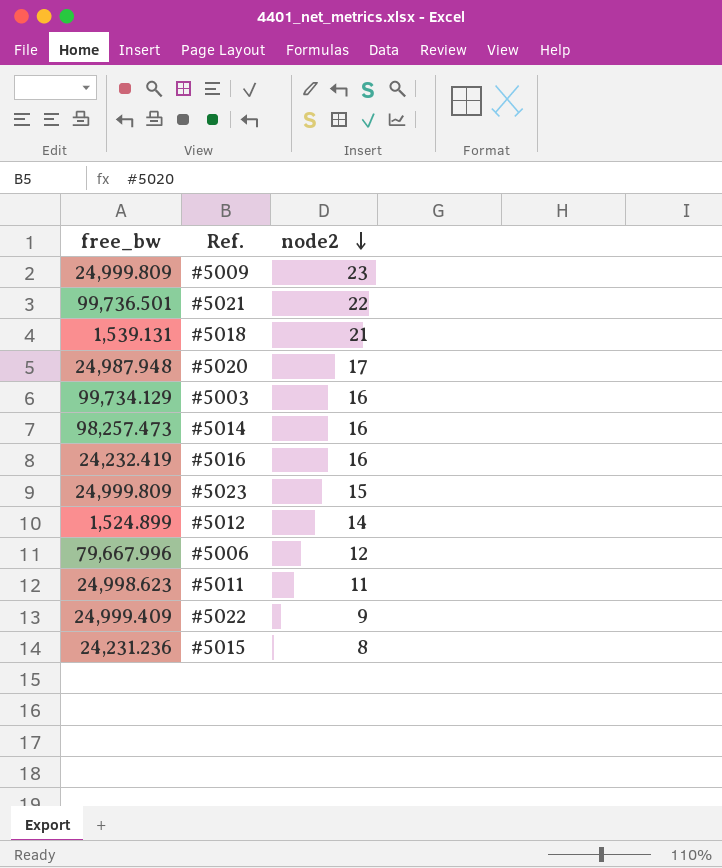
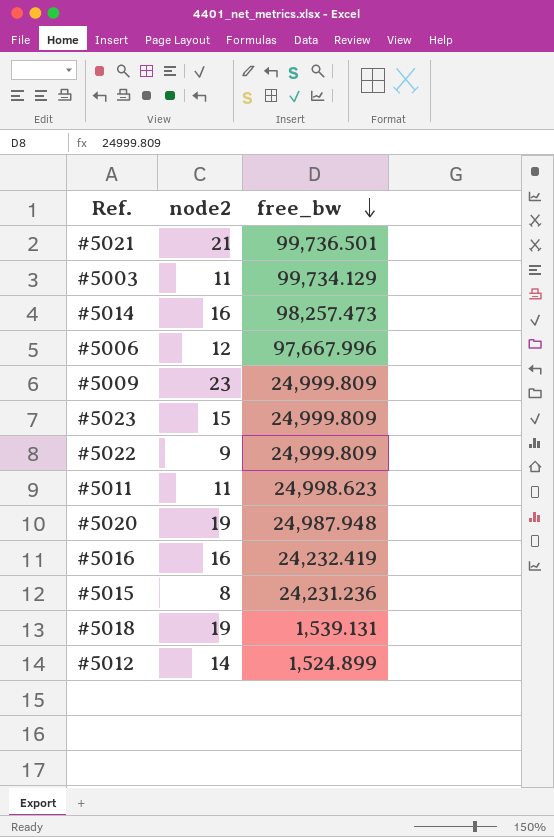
row order: node2 descending -> free_bw descending
column free_bw | position: 1 -> 3
#5021 | node2: 22 -> 21
#5003 | node2: 16 -> 11
#5006 | free_bw: 79,667.996 -> 97,667.996
#5022 | free_bw: 24,999.409 -> 24,999.809
#5020 | node2: 17 -> 19
#5018 | node2: 21 -> 19

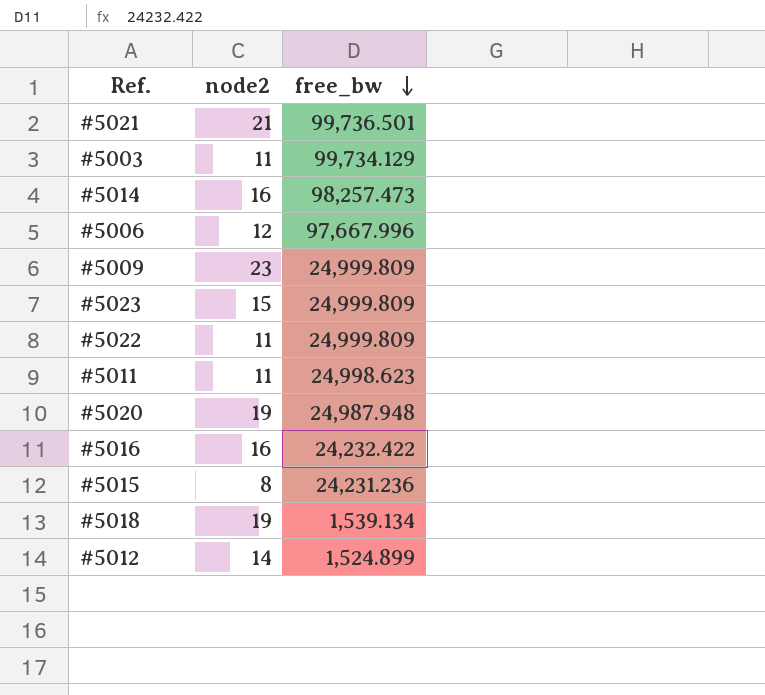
#5022 | node2: 9 -> 11
#5016 | free_bw: 24,232.419 -> 24,232.422
#5018 | free_bw: 1,539.131 -> 1,539.134

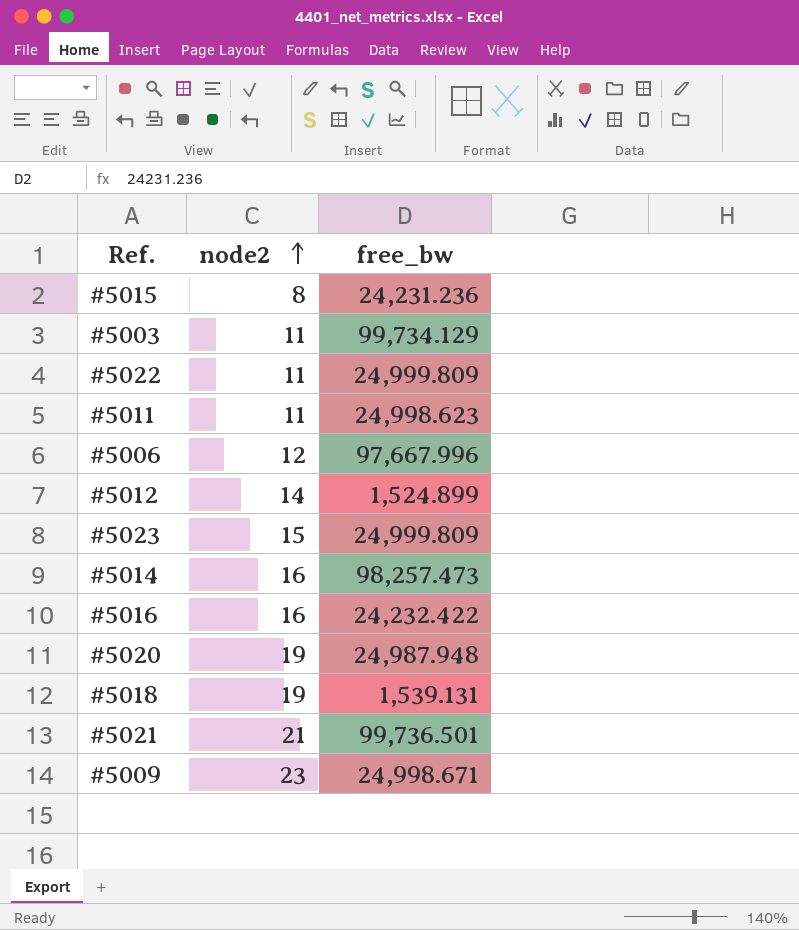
row order: free_bw descending -> node2 ascending
#5018 | free_bw: 1,539.134 -> 1,539.131
#5009 | free_bw: 24,999.809 -> 24,998.671

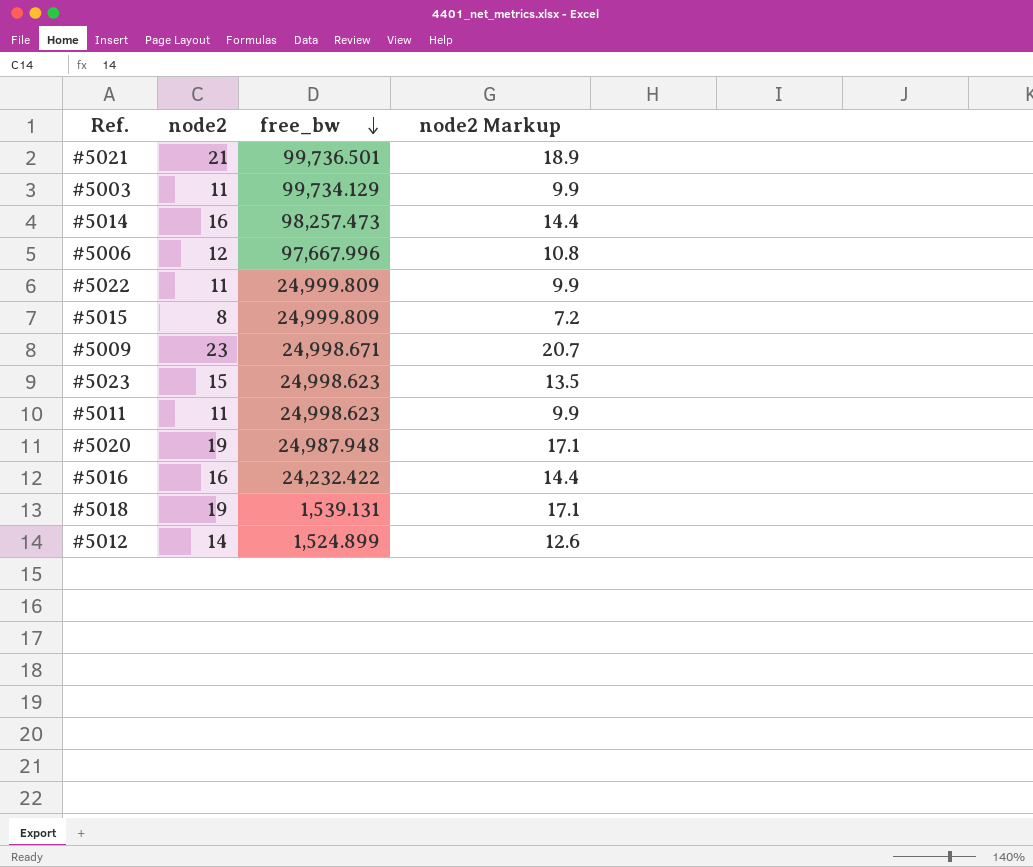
row order: node2 ascending -> free_bw descending
column node2 Markup | formula: none -> [node2] * 0.9
#5015 | free_bw: 24,231.236 -> 24,999.809
#5023 | free_bw: 24,999.809 -> 24,998.623

